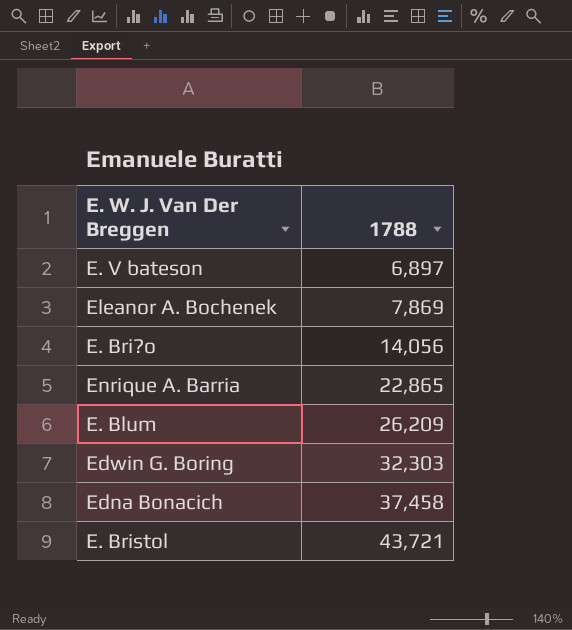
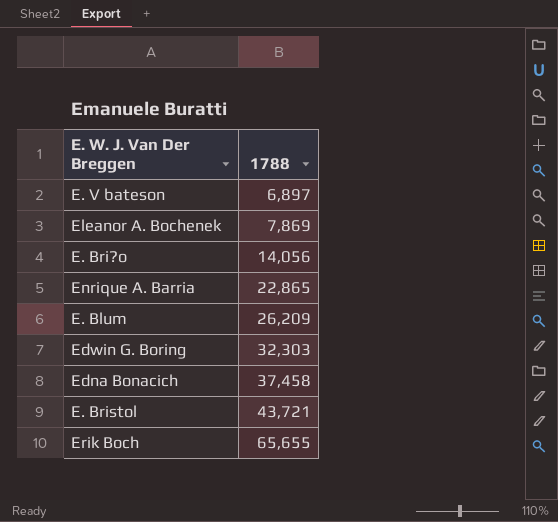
row Erik Boch: none -> 65,655

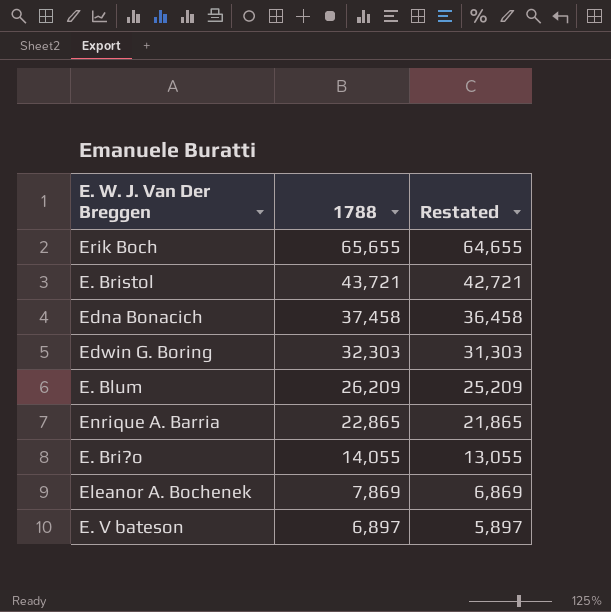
row order: 1788 ascending -> 1788 descending
column Restated | formula: none -> [1788] - 1000
E. Bri?o | 1788: 14,056 -> 14,055

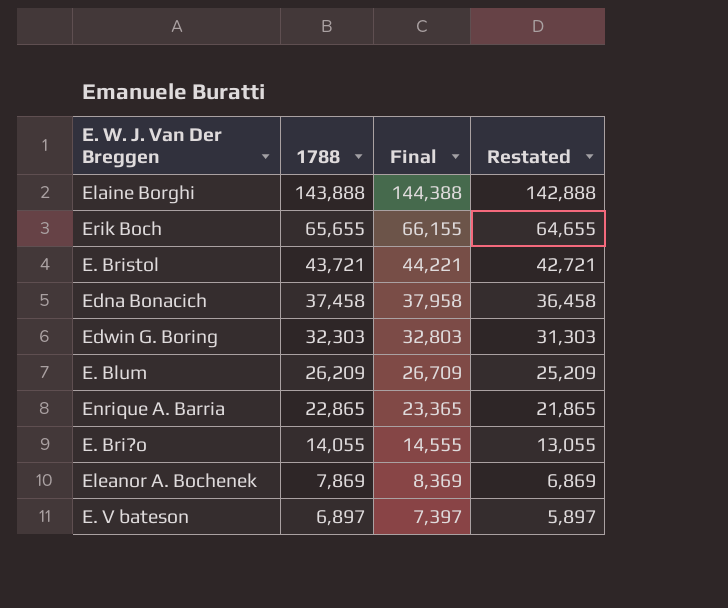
column Final | formula: none -> [1788] + 500
row Elaine Borghi: none -> 143,888 | 144,388 | 142,888

